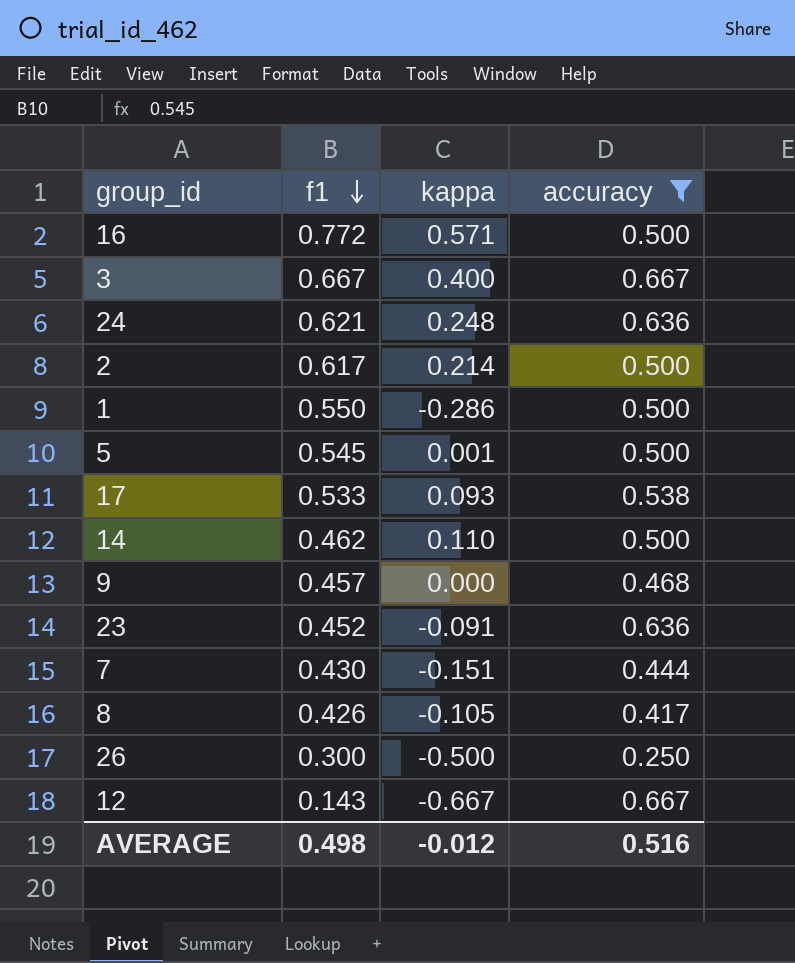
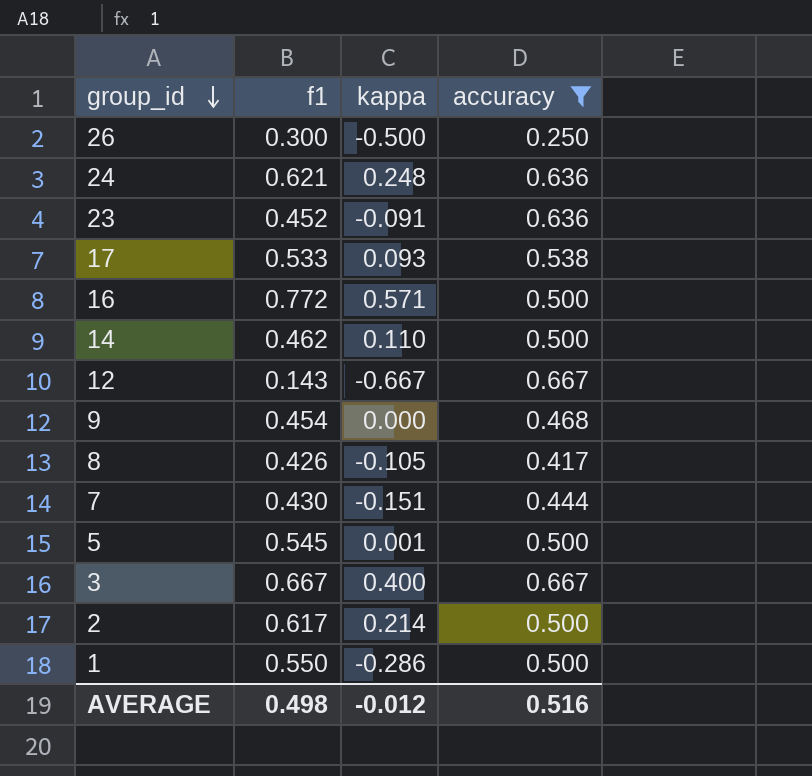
row order: f1 descending -> group_id descending
9 | f1: 0.457 -> 0.454

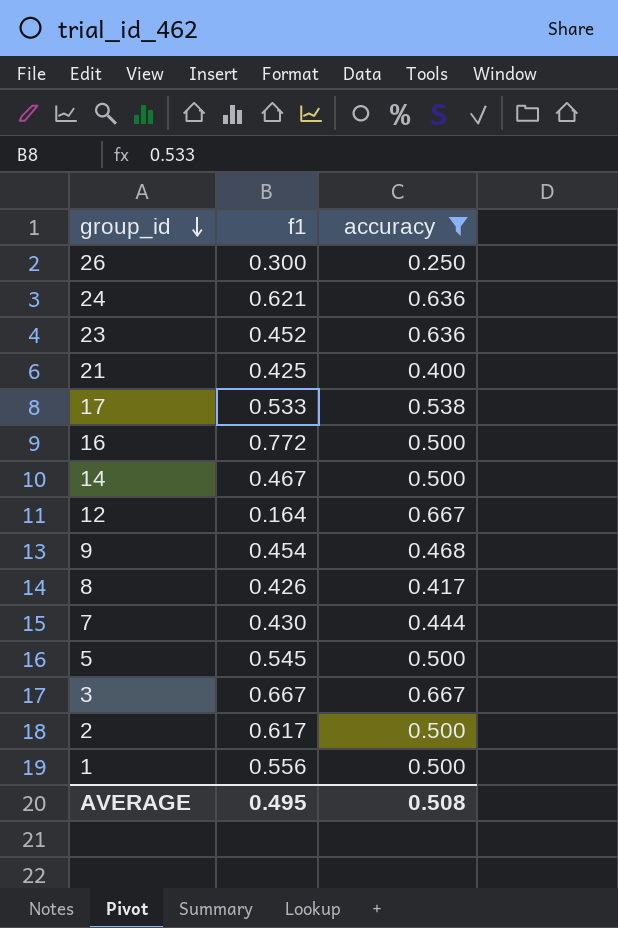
column kappa | position: 3 -> none
row 21: none -> 0.425 | 0.400
14 | f1: 0.462 -> 0.467
12 | f1: 0.143 -> 0.164
1 | f1: 0.550 -> 0.556
AVERAGE | f1: 0.498 -> 0.495
AVERAGE | accuracy: 0.516 -> 0.508

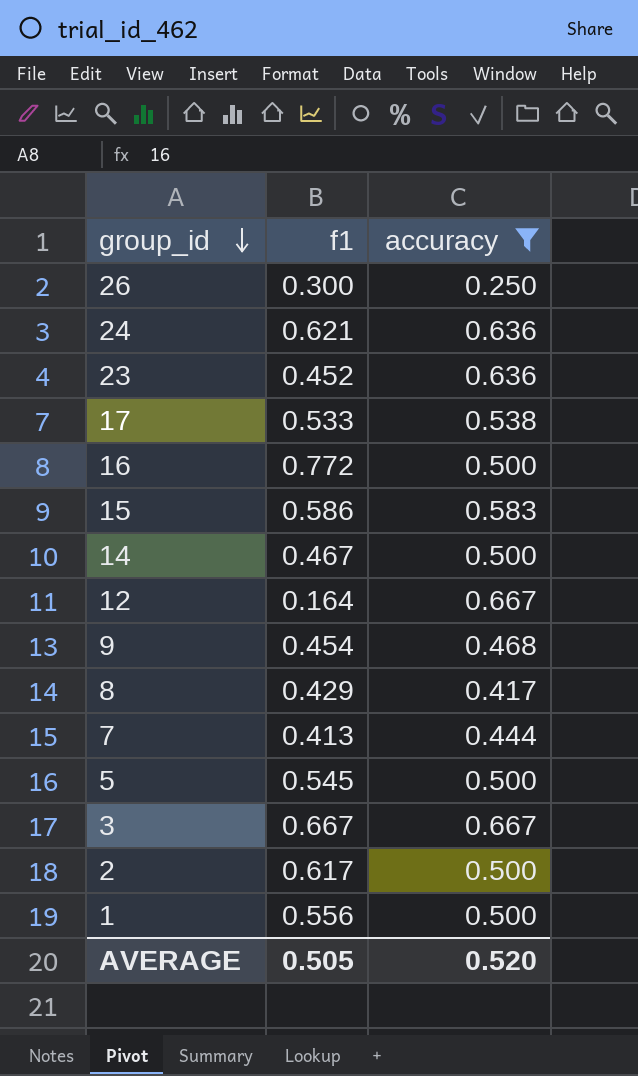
row 21: 0.425 | 0.400 -> none
row 15: none -> 0.586 | 0.583
8 | f1: 0.426 -> 0.429
7 | f1: 0.430 -> 0.413
AVERAGE | f1: 0.495 -> 0.505
AVERAGE | accuracy: 0.508 -> 0.520

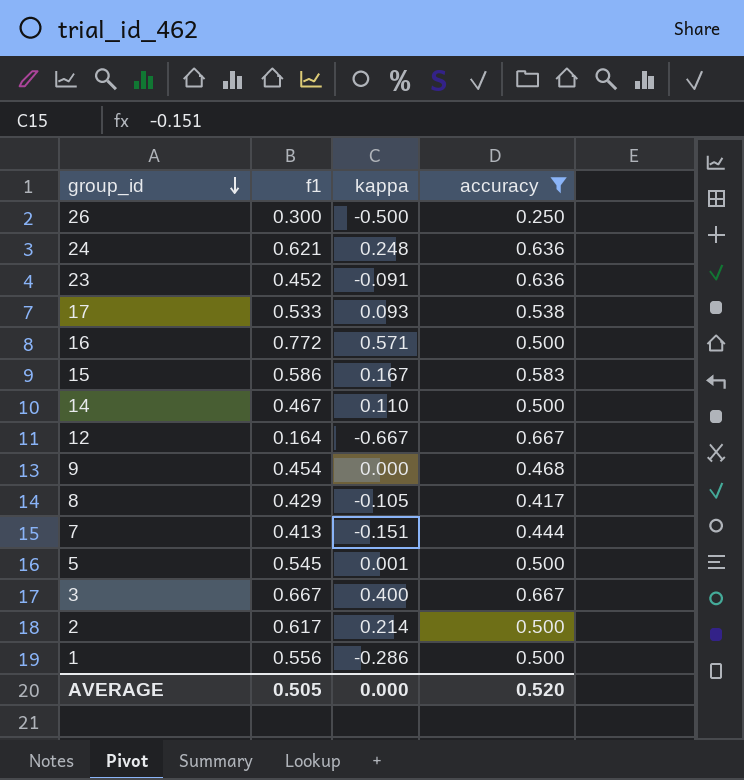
column kappa | position: none -> 3

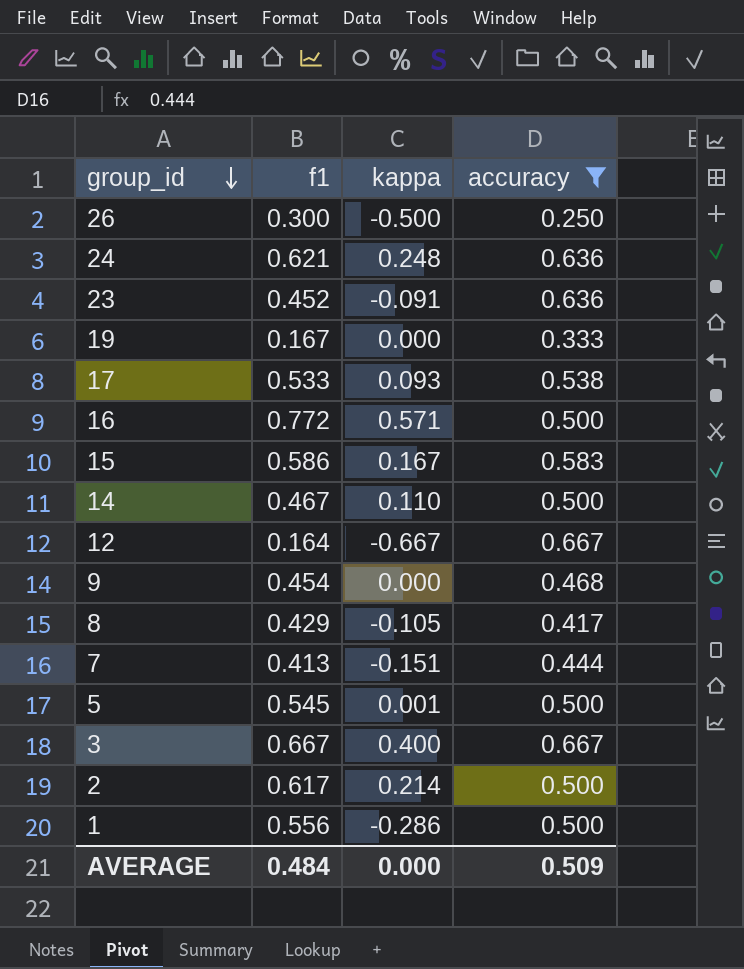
row 19: none -> 0.167 | 0.000 | 0.333
AVERAGE | f1: 0.505 -> 0.484
AVERAGE | accuracy: 0.520 -> 0.509

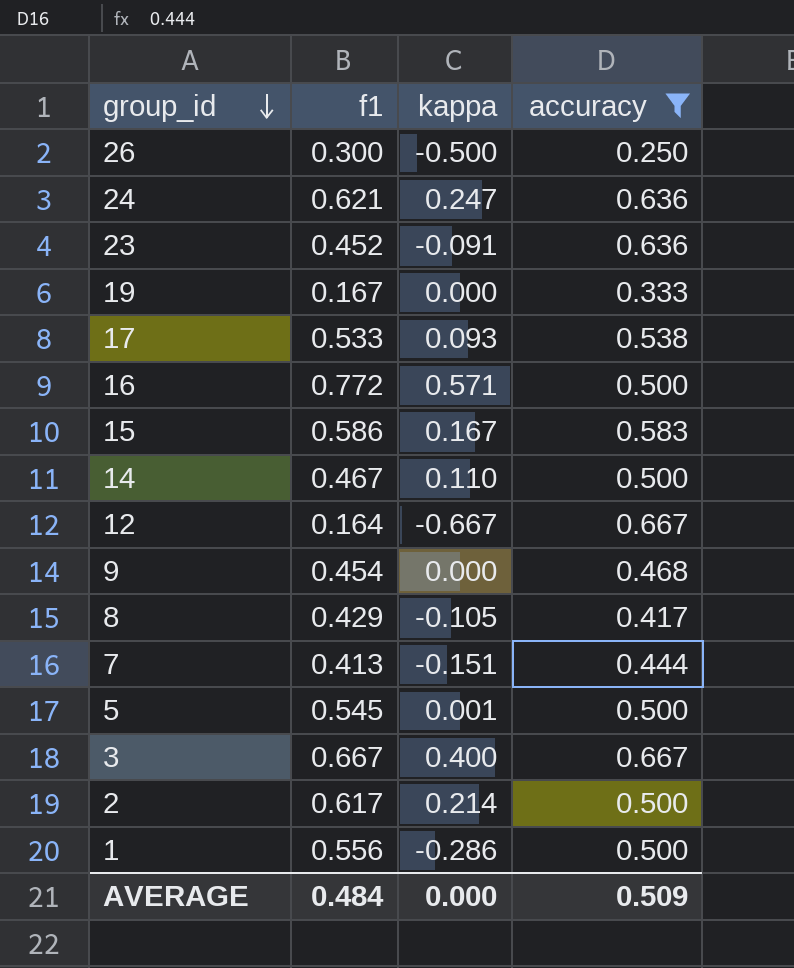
24 | kappa: 0.248 -> 0.247

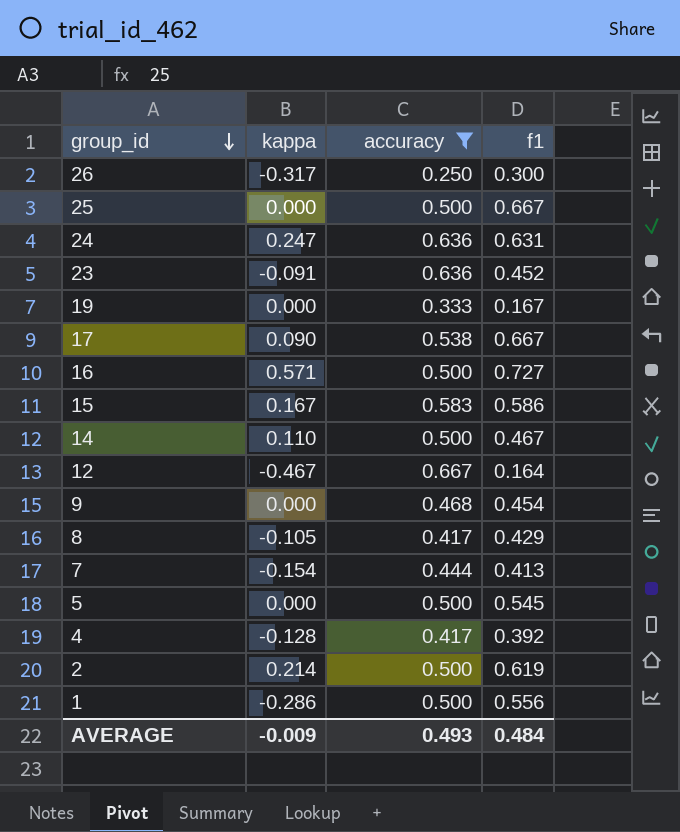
column f1 | position: 2 -> 4
row 3: 0.667 | 0.400 | 0.667 -> none
26 | kappa: -0.500 -> -0.317
row 25: none -> 0.000 | 0.500 | 0.667
24 | f1: 0.621 -> 0.631
17 | kappa: 0.093 -> 0.090
17 | f1: 0.533 -> 0.667
16 | f1: 0.772 -> 0.727
12 | kappa: -0.667 -> -0.467
7 | kappa: -0.151 -> -0.154
5 | kappa: 0.001 -> 0.000
row 4: none -> -0.128 | 0.417 | 0.392
2 | f1: 0.617 -> 0.619
AVERAGE | kappa: 0.000 -> -0.009
AVERAGE | accuracy: 0.509 -> 0.493

